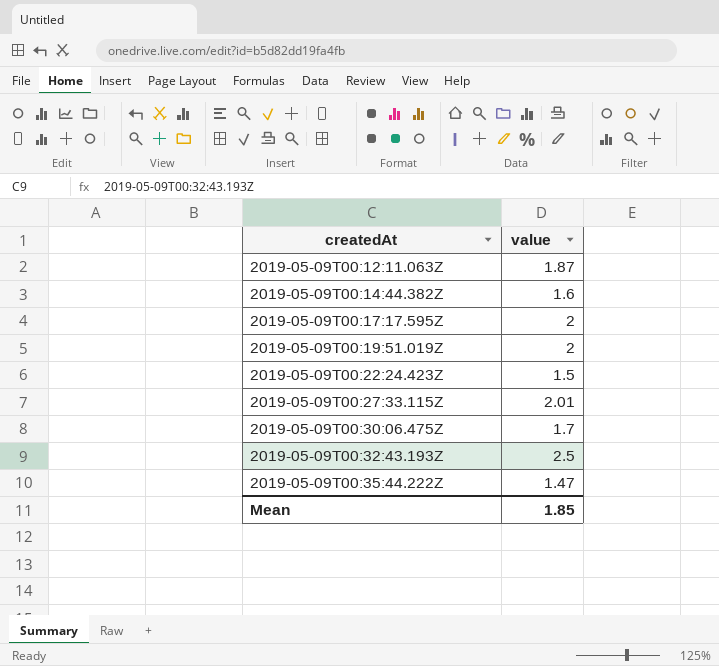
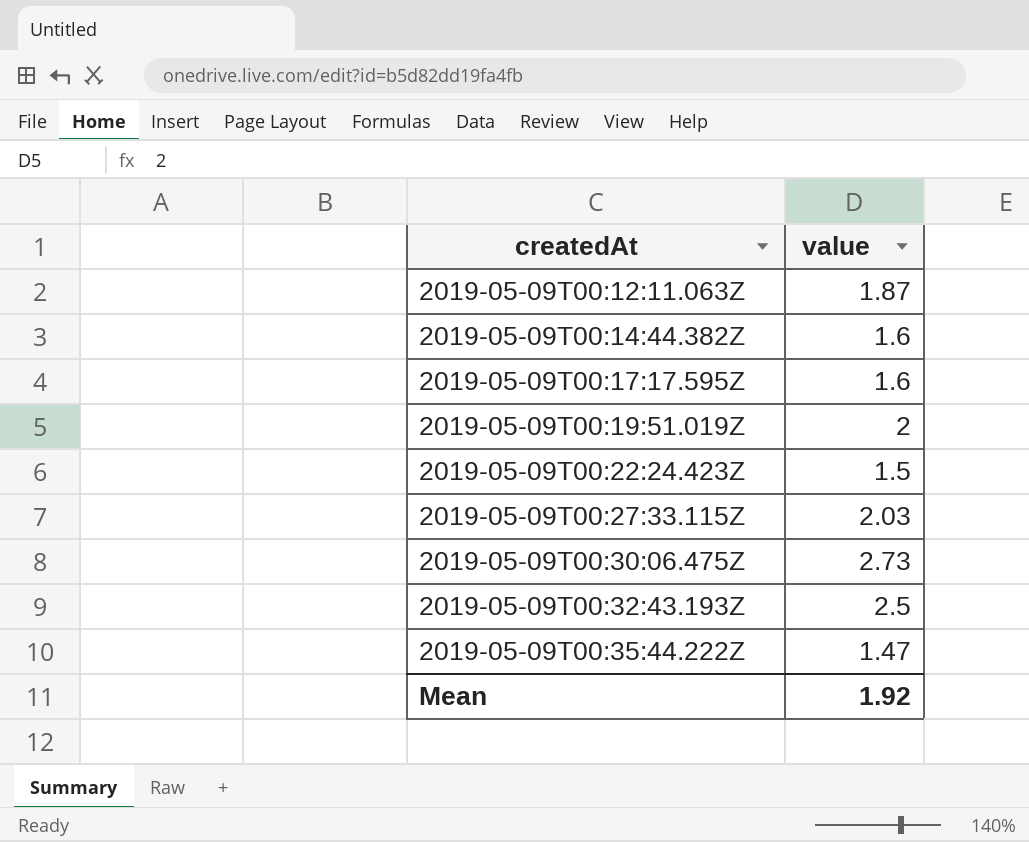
2019-05-09T00:17:17.595Z | value: 2 -> 1.6
2019-05-09T00:27:33.115Z | value: 2.01 -> 2.03
2019-05-09T00:30:06.475Z | value: 1.7 -> 2.73
Mean | value: 1.85 -> 1.92

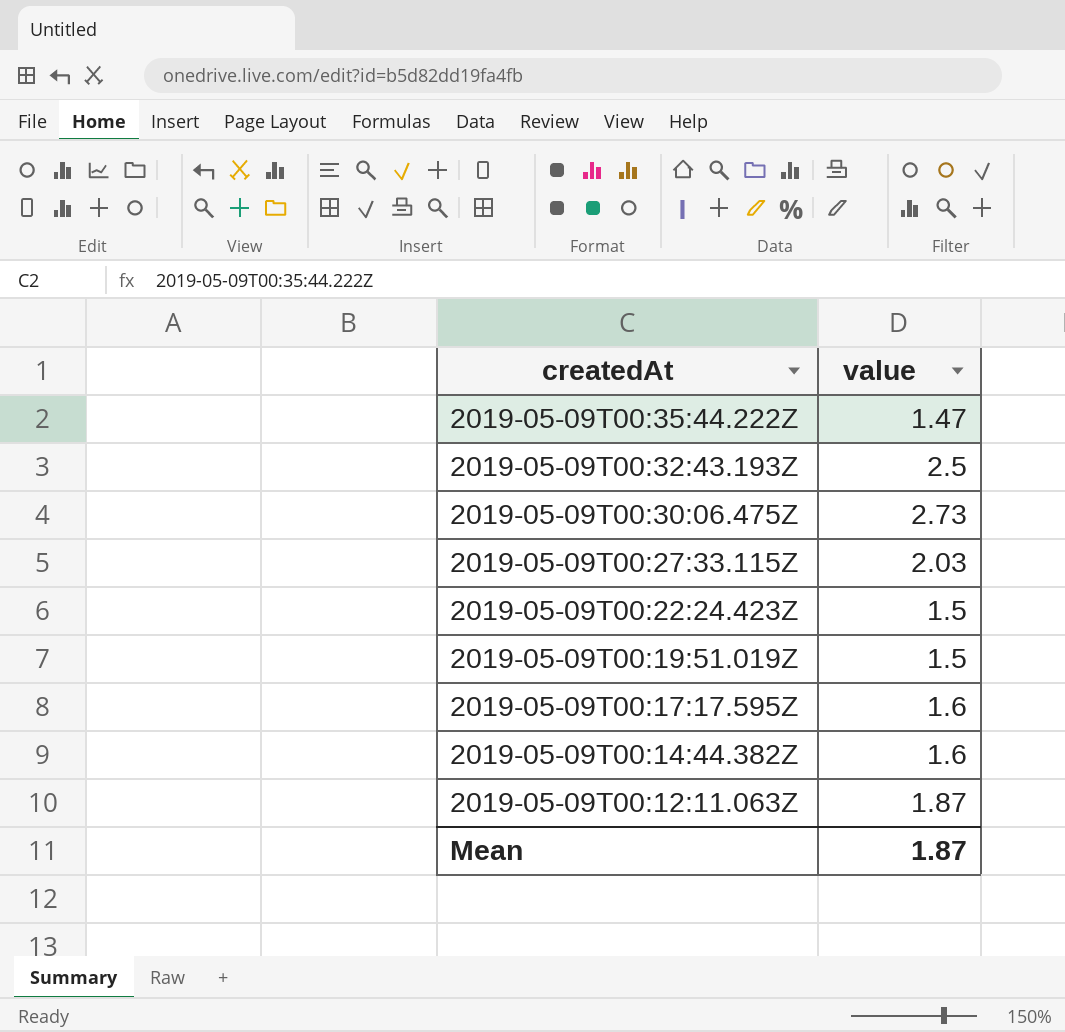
row order: createdAt ascending -> createdAt descending
2019-05-09T00:19:51.019Z | value: 2 -> 1.5
Mean | value: 1.92 -> 1.87

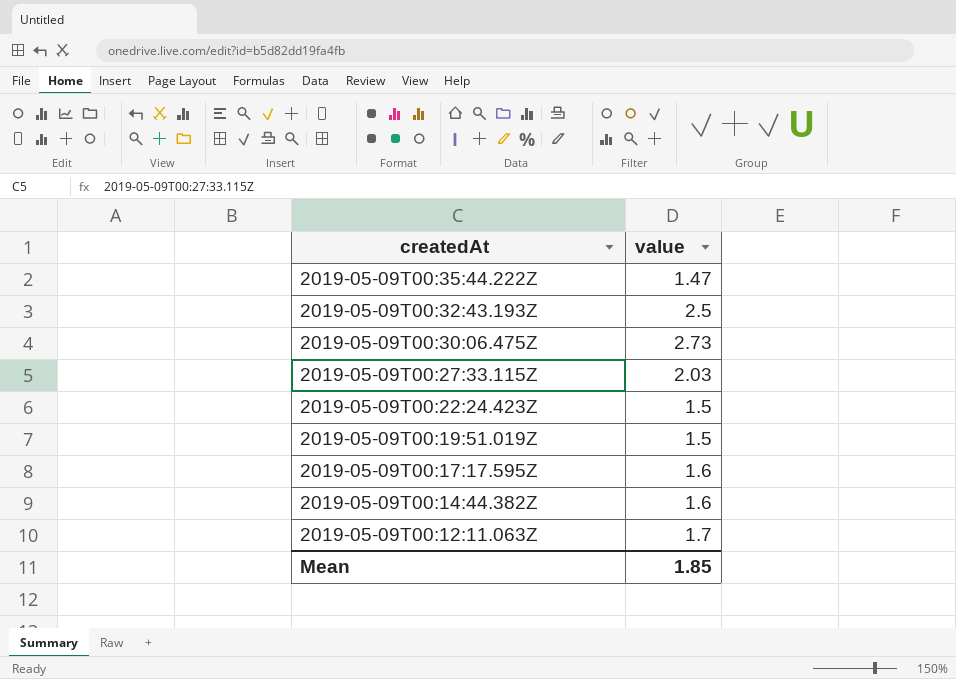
2019-05-09T00:12:11.063Z | value: 1.87 -> 1.7
Mean | value: 1.87 -> 1.85

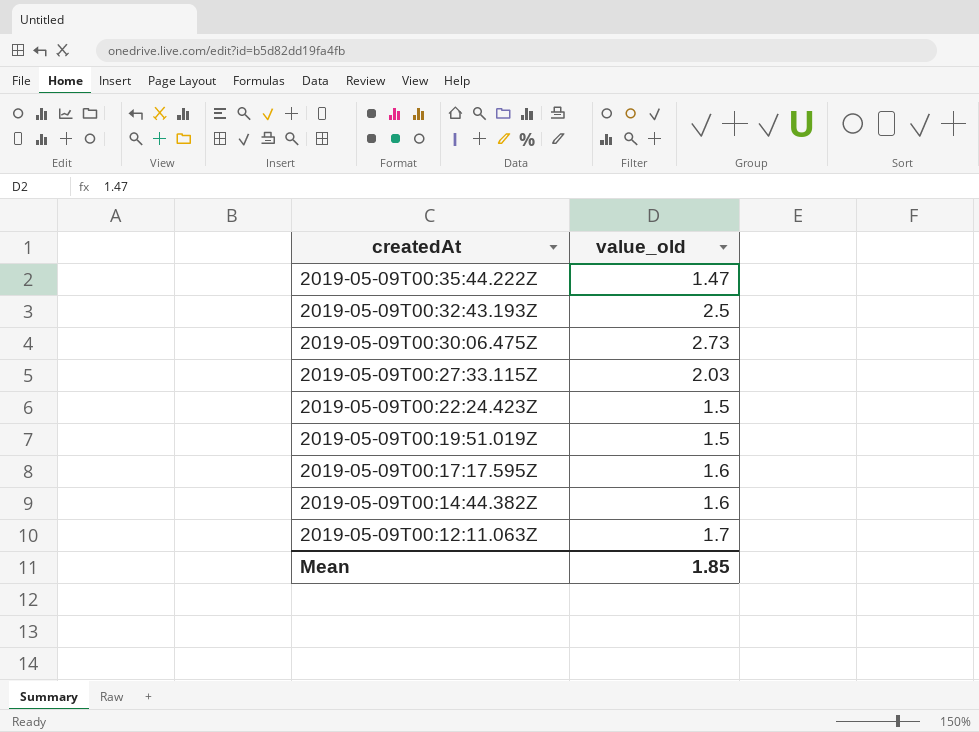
column name: value -> value_old

